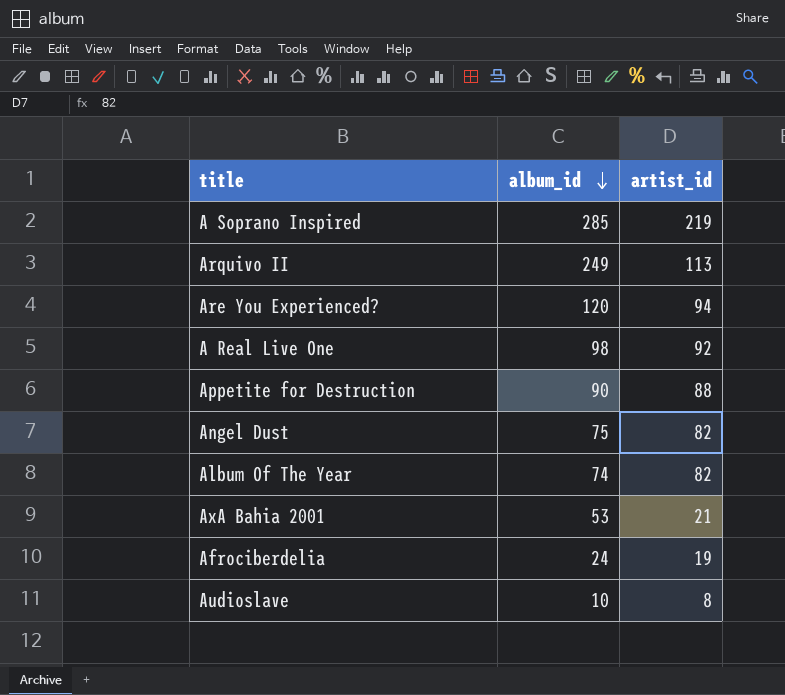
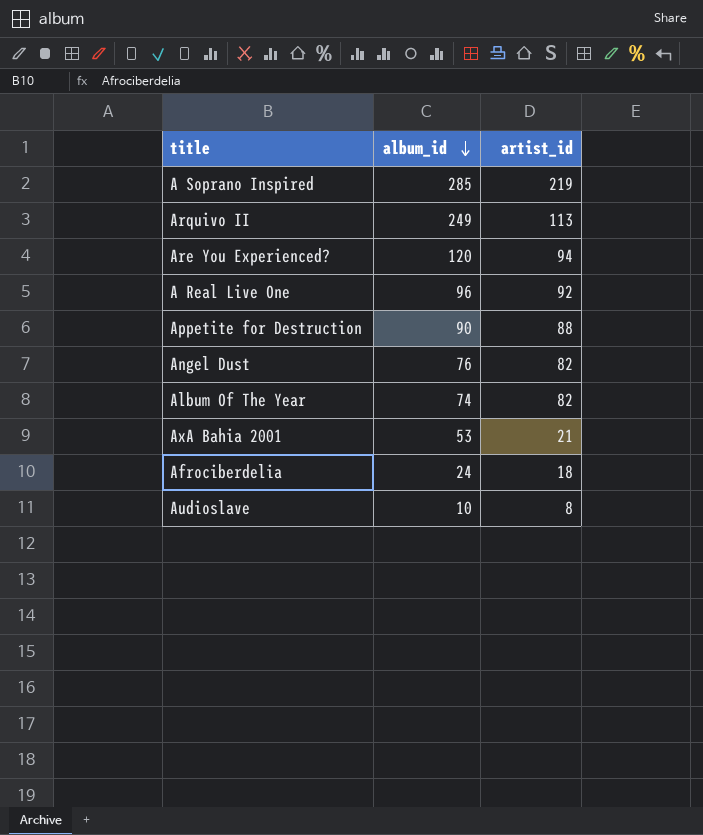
A Real Live One | album_id: 98 -> 96
Angel Dust | album_id: 75 -> 76
Afrociberdelia | artist_id: 19 -> 18

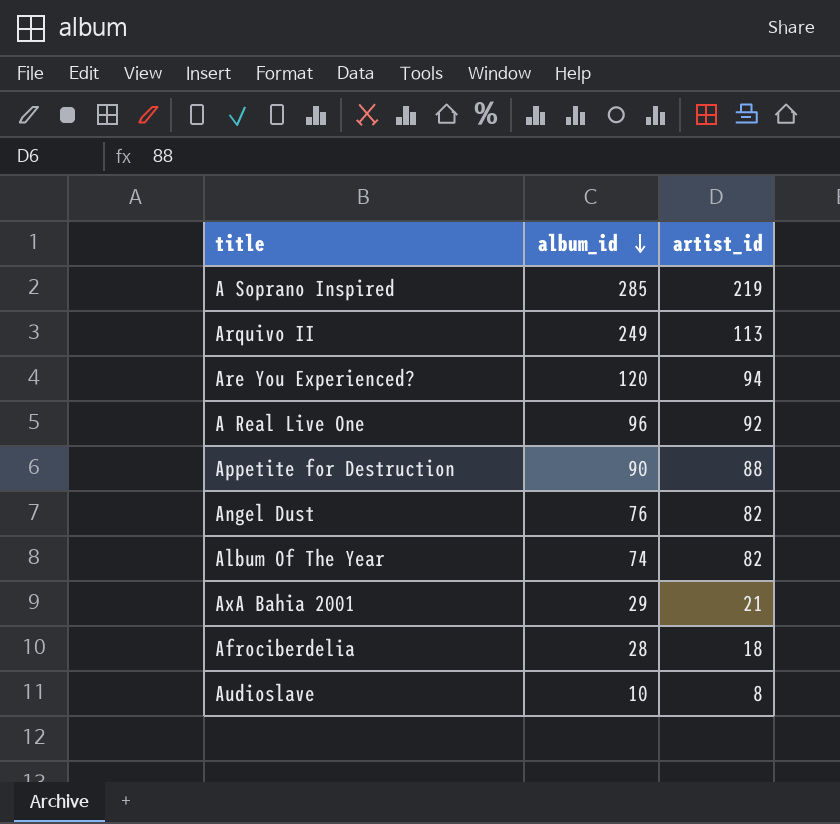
AxA Bahia 2001 | album_id: 53 -> 29
Afrociberdelia | album_id: 24 -> 28

